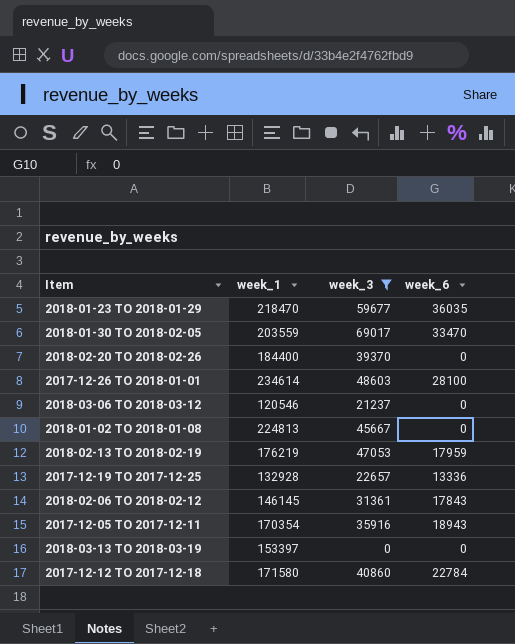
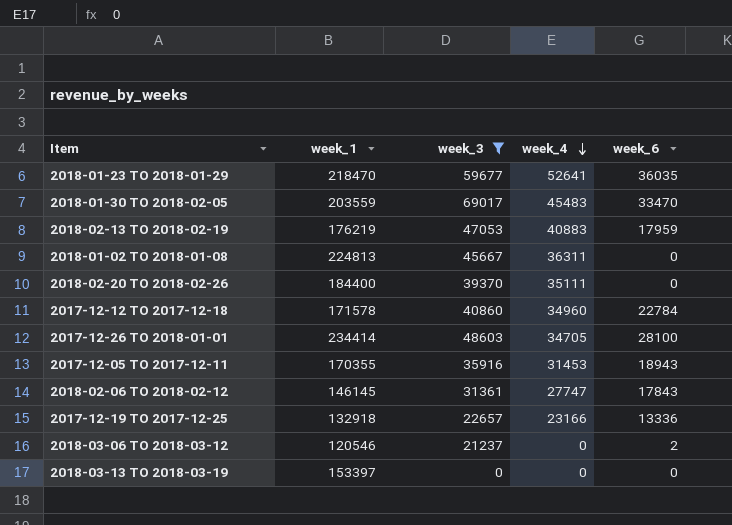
row order: none -> week_4 descending
column week_4 | position: none -> 4
2017-12-12 TO 2017-12-18 | week_1: 171580 -> 171578
2017-12-26 TO 2018-01-01 | week_1: 234614 -> 234414
2017-12-05 TO 2017-12-11 | week_1: 170354 -> 170355
2017-12-19 TO 2017-12-25 | week_1: 132928 -> 132918
2018-03-06 TO 2018-03-12 | week_6: 0 -> 2

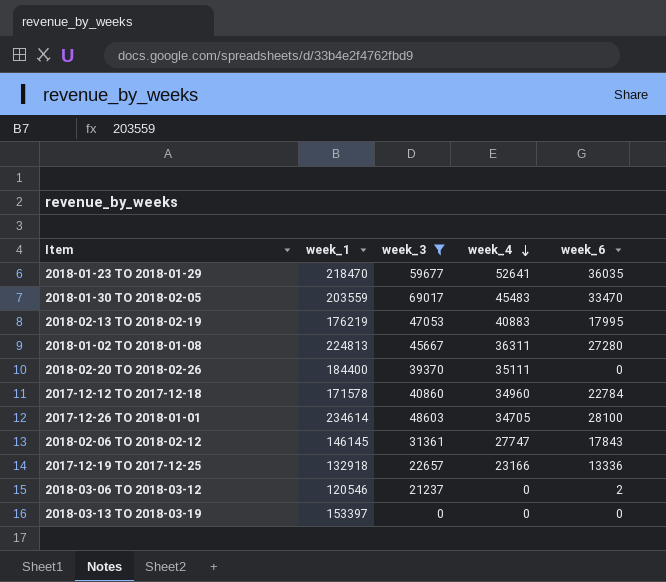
row 2017-12-05 TO 2017-12-11: 170355 | 35916 | 31453 | 18943 -> none
2018-02-13 TO 2018-02-19 | week_6: 17959 -> 17995
2018-01-02 TO 2018-01-08 | week_6: 0 -> 27280
2017-12-26 TO 2018-01-01 | week_1: 234414 -> 234614

